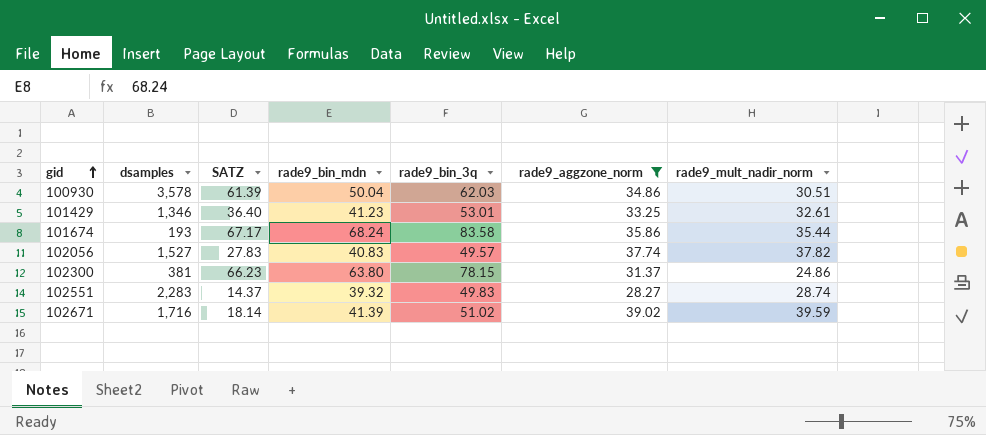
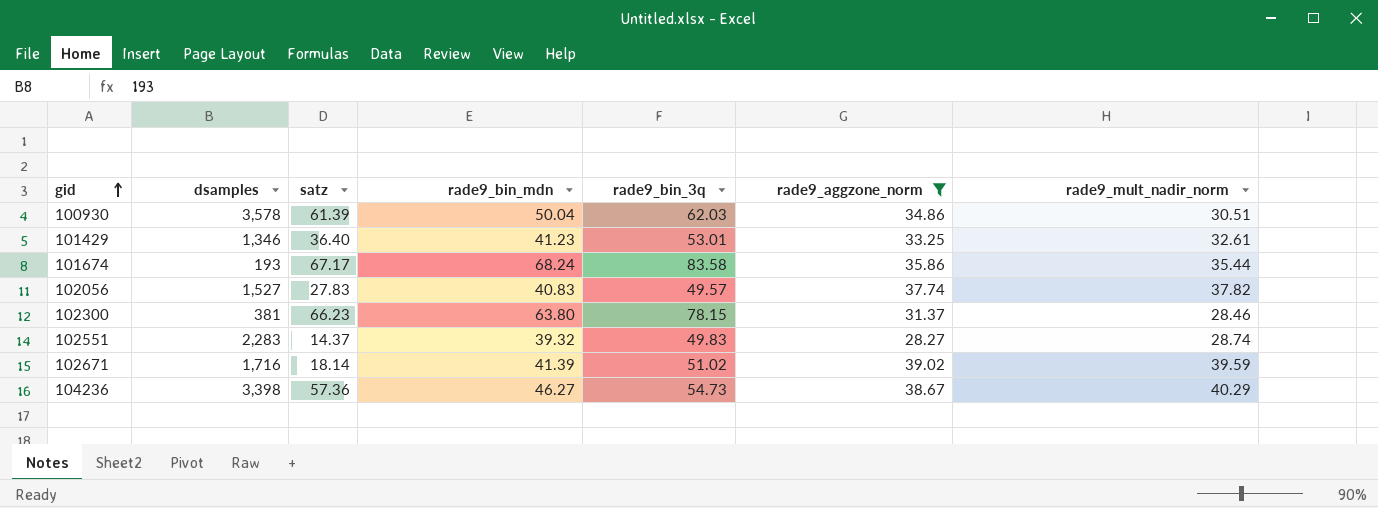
column name: SATZ -> satz
102300 | rade9_mult_nadir_norm: 24.86 -> 28.46
row 104236: none -> 3,398 | 57.36 | 46.27 | 54.73 | 38.67 | 40.29

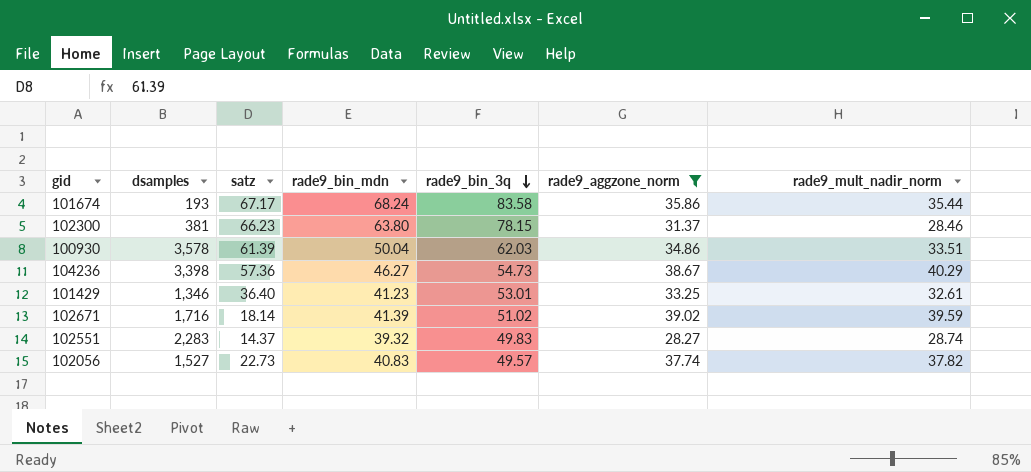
row order: gid ascending -> rade9_bin_3q descending
100930 | rade9_mult_nadir_norm: 30.51 -> 33.51
102056 | satz: 27.83 -> 22.73

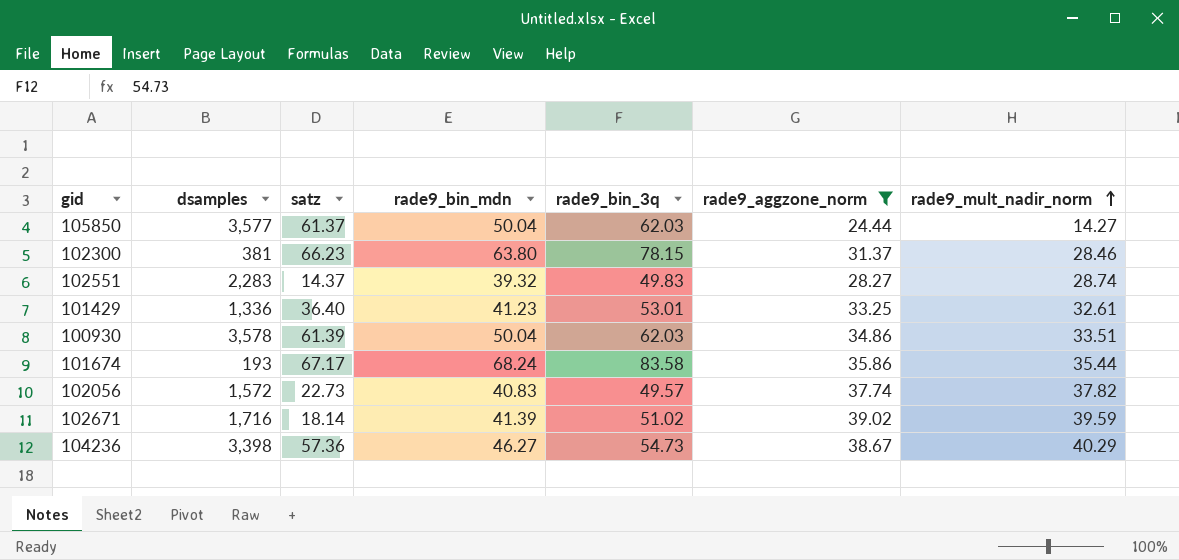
row order: rade9_bin_3q descending -> rade9_mult_nadir_norm ascending
row 105850: none -> 3,577 | 61.37 | 50.04 | 62.03 | 24.44 | 14.27
101429 | dsamples: 1,346 -> 1,336
102056 | dsamples: 1,527 -> 1,572

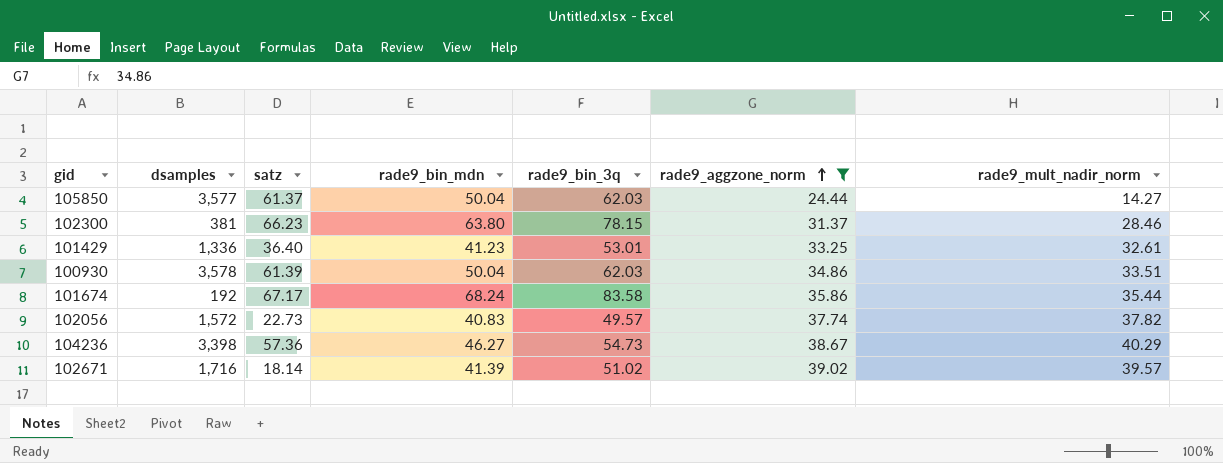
row order: rade9_mult_nadir_norm ascending -> rade9_aggzone_norm ascending
row 102551: 2,283 | 14.37 | 39.32 | 49.83 | 28.27 | 28.74 -> none
101674 | dsamples: 193 -> 192
102671 | rade9_mult_nadir_norm: 39.59 -> 39.57

